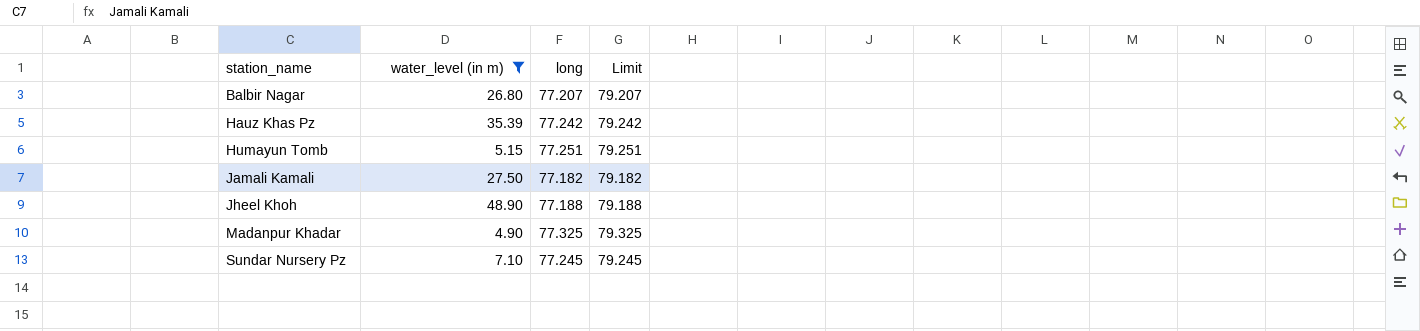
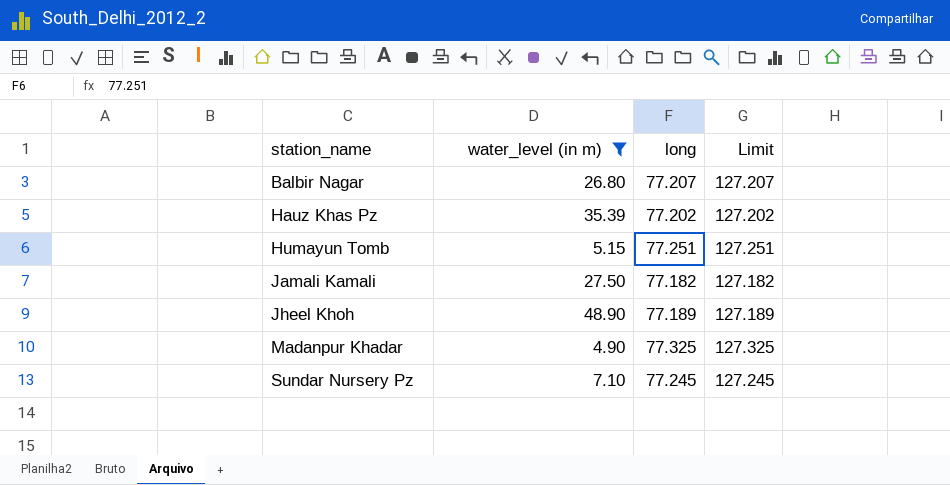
column Limit | formula: [long] + 2 -> [long] + 50
Hauz Khas Pz | long: 77.242 -> 77.202
Jheel Khoh | long: 77.188 -> 77.189

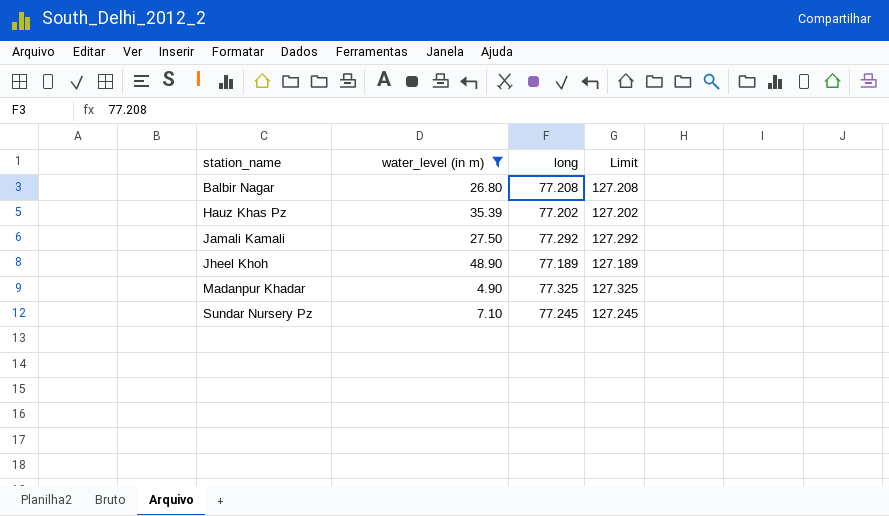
row Humayun Tomb: 5.15 | 77.251 | 127.251 -> none
Balbir Nagar | long: 77.207 -> 77.208
Balbir Nagar | Limit: 127.207 -> 127.208
Jamali Kamali | long: 77.182 -> 77.292
Jamali Kamali | Limit: 127.182 -> 127.292

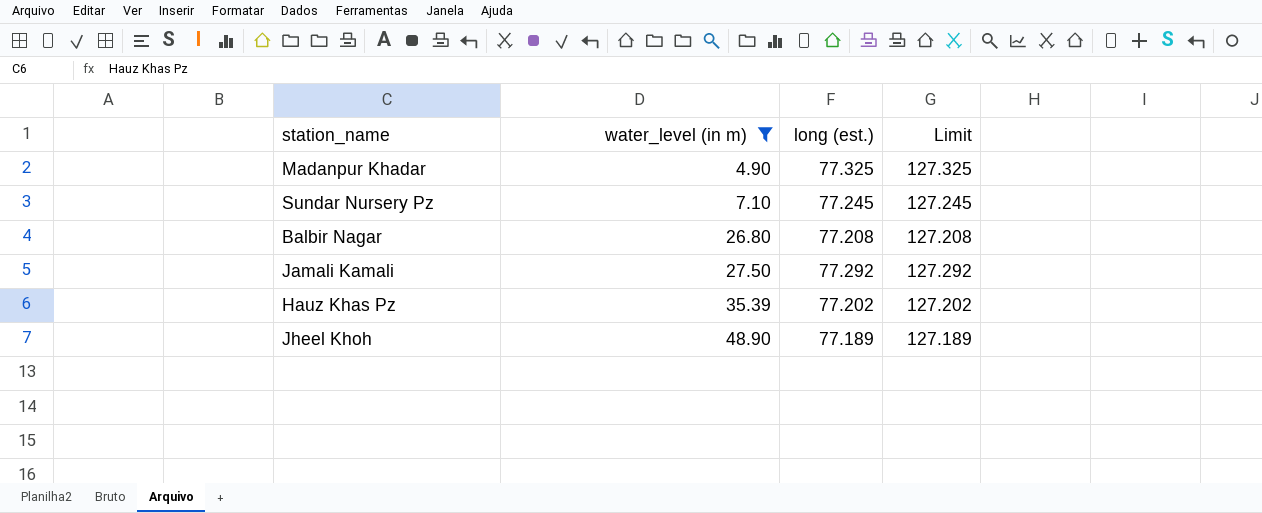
row order: station_name ascending -> water_level (in m) ascending
column name: long -> long (est.)

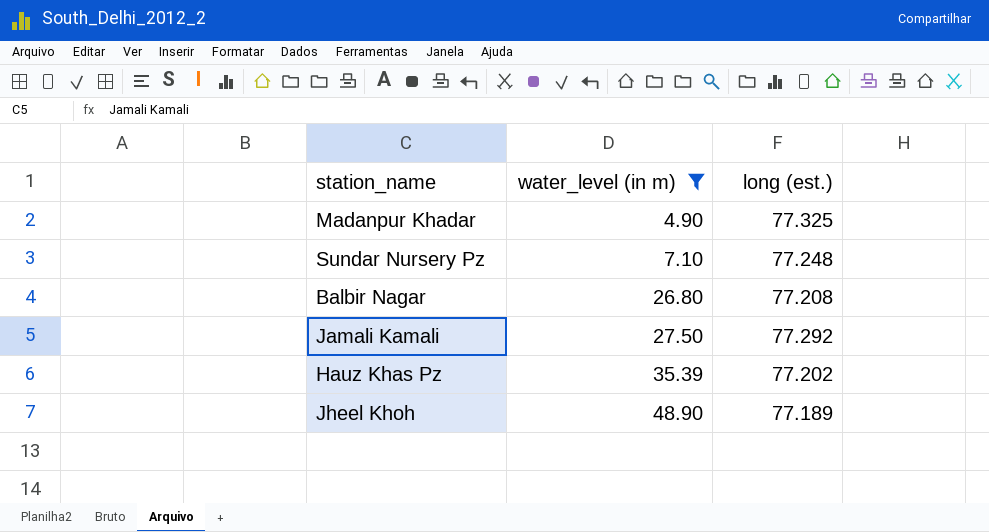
column Limit | formula: [long (est.)] + 50 -> none
Sundar Nursery Pz | long (est.): 77.245 -> 77.248

